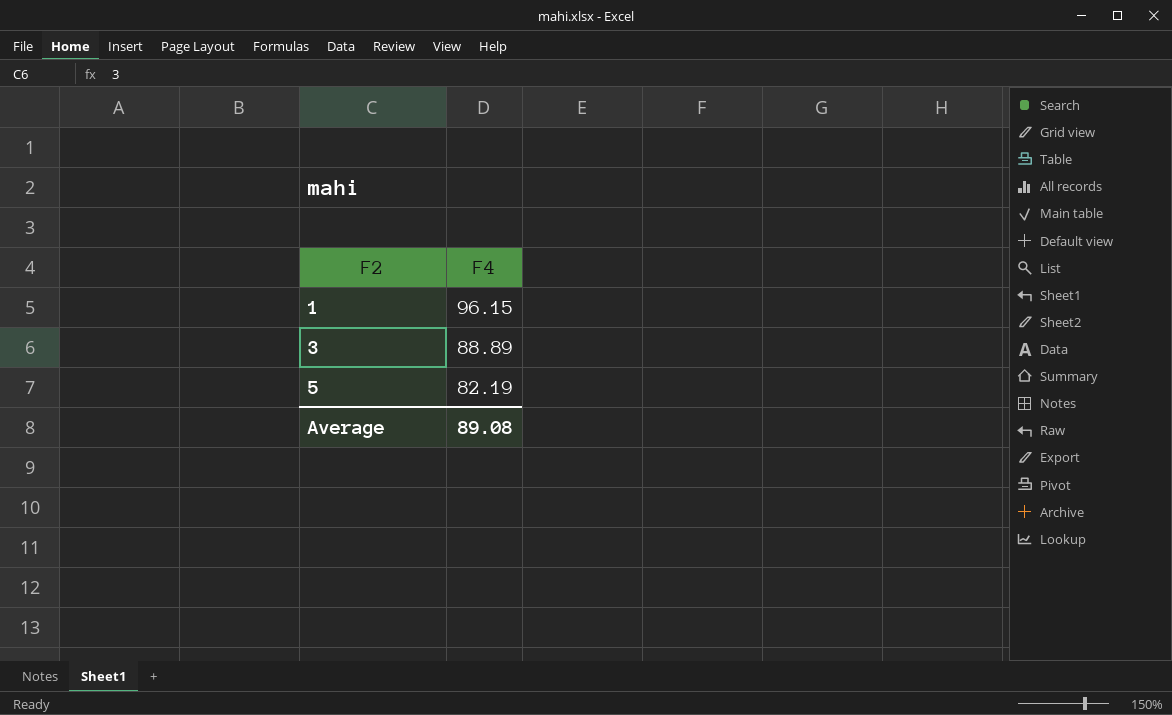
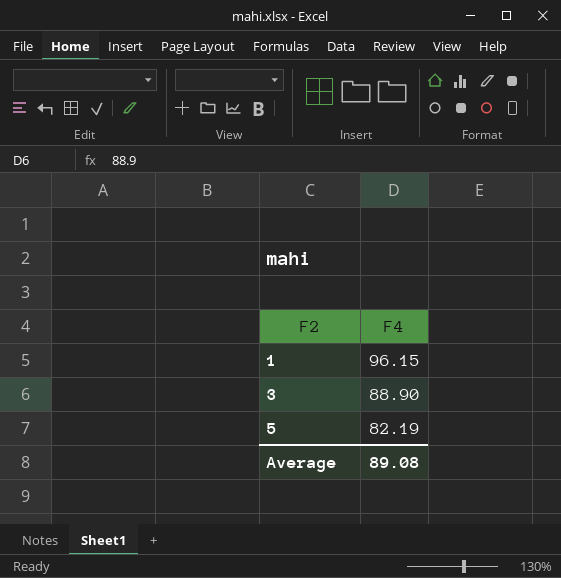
3 | F4: 88.89 -> 88.90

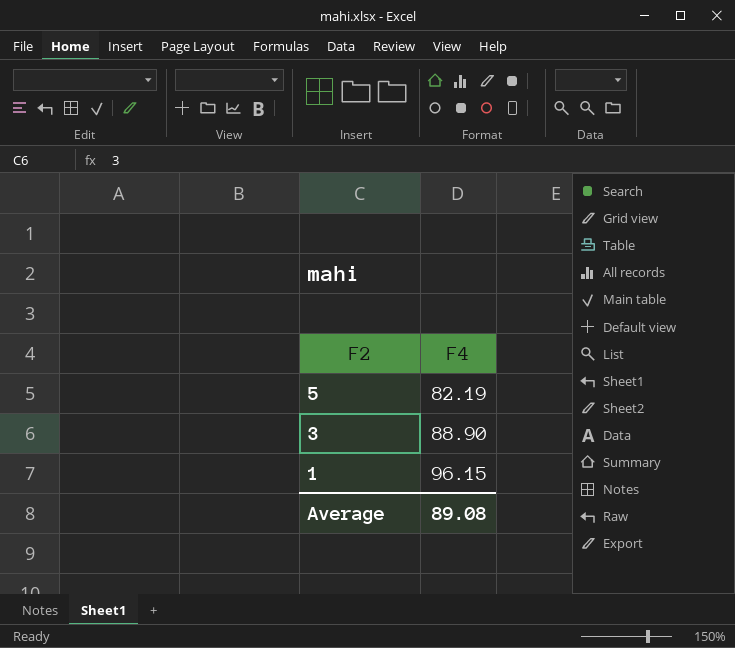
row order: F2 ascending -> F2 descending

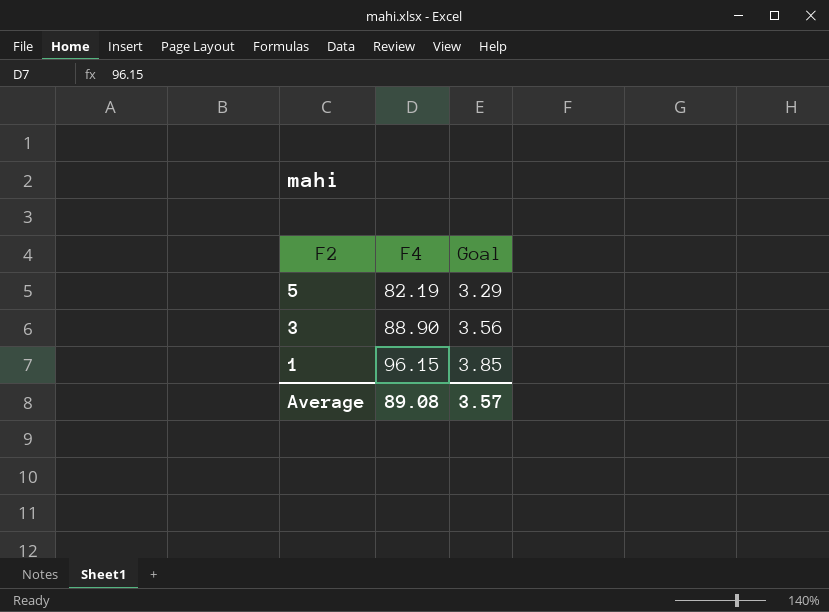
column Goal | formula: none -> [F4] * 0.04

